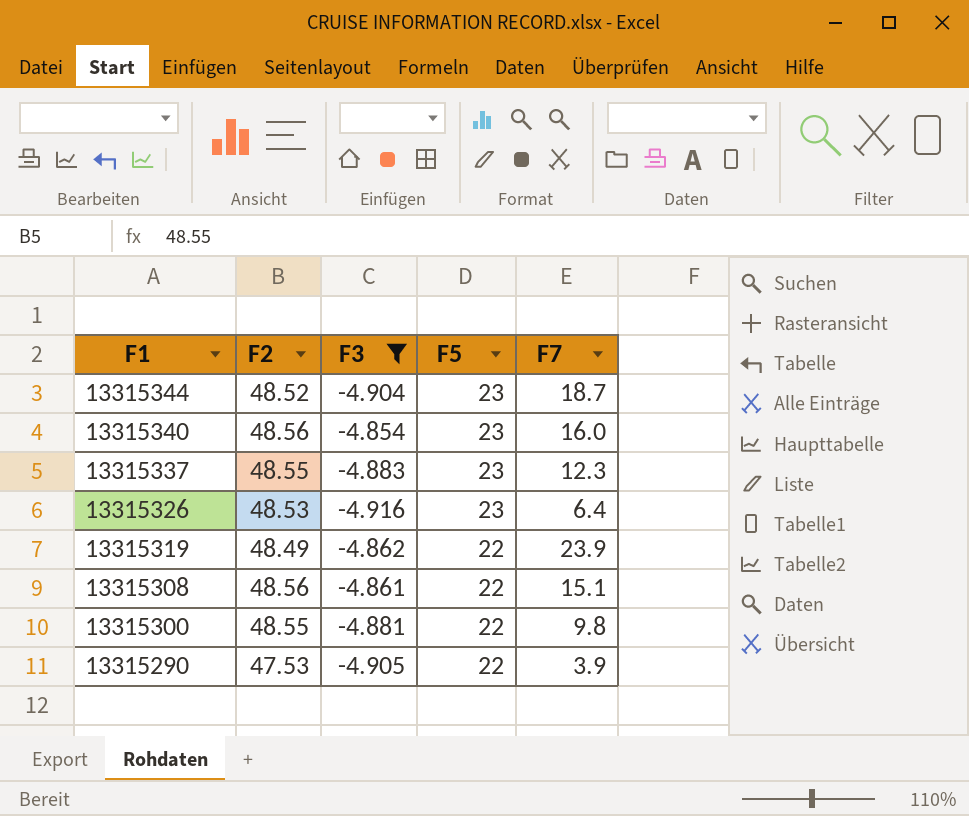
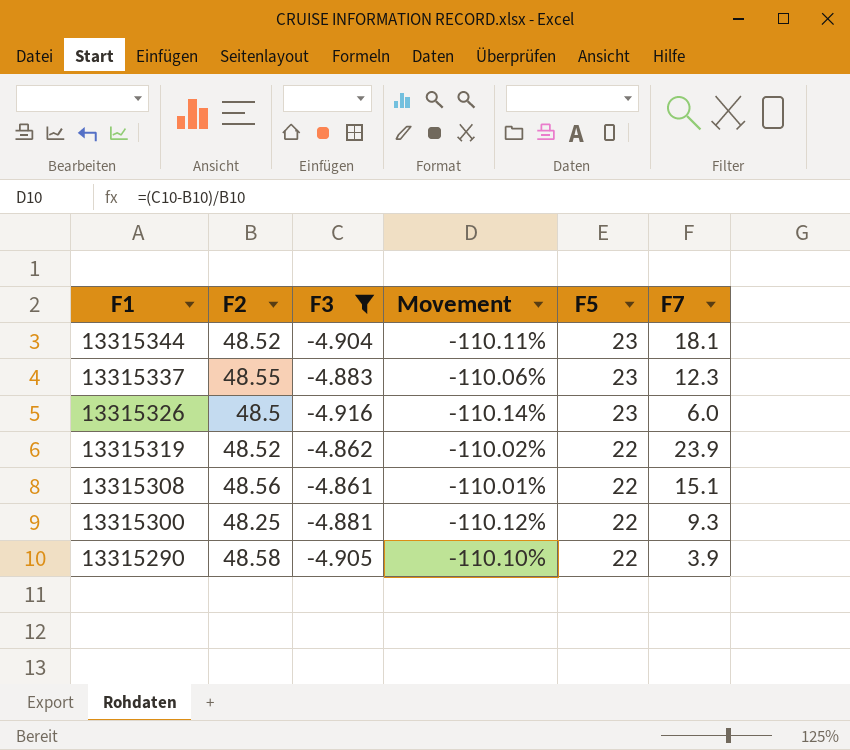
column Movement | formula: none -> ([F3] - [F2]) / [F2]
row 13315340: 48.56 | -4.854 | 23 | 16.0 -> none
13315344 | F7: 18.7 -> 18.1
13315326 | F2: 48.53 -> 48.5
13315326 | F7: 6.4 -> 6.0
13315319 | F2: 48.49 -> 48.52
13315300 | F2: 48.55 -> 48.25
13315300 | F7: 9.8 -> 9.3
13315290 | F2: 47.53 -> 48.58

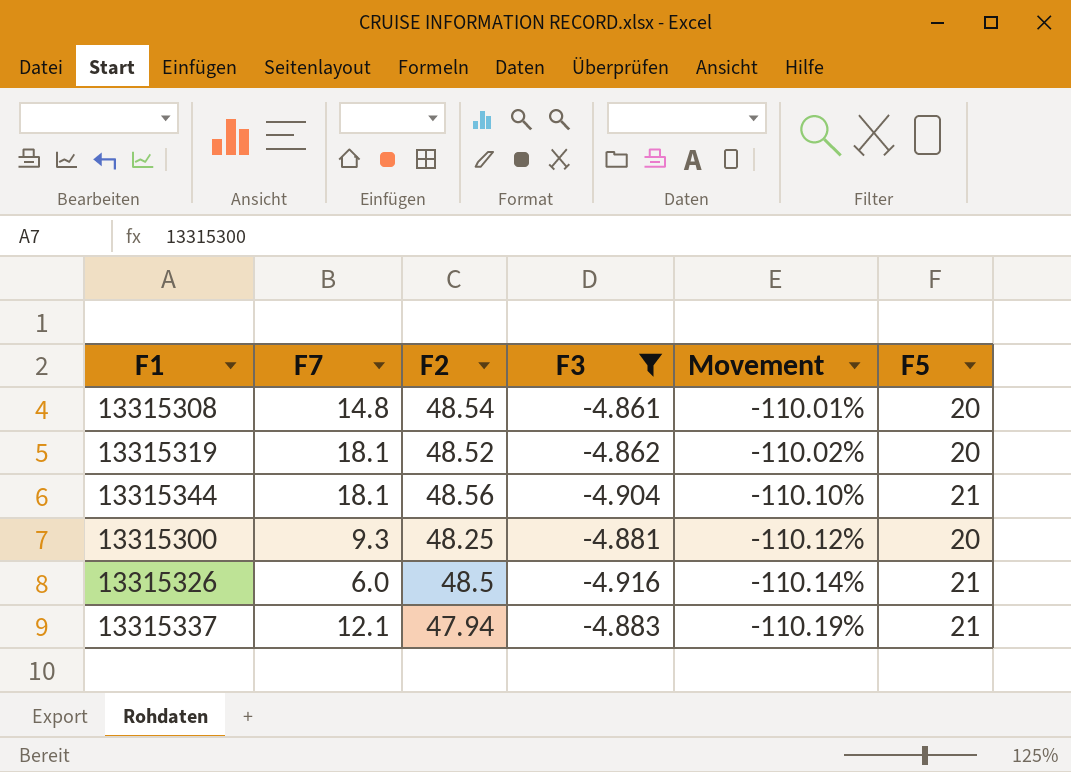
row order: F1 descending -> Movement descending
column F7 | position: 6 -> 2
row 13315290: 48.58 | -4.905 | -110.10% | 22 | 3.9 -> none
13315308 | F7: 15.1 -> 14.8
13315308 | F2: 48.56 -> 48.54
13315308 | F5: 22 -> 20
13315319 | F7: 23.9 -> 18.1
13315319 | F5: 22 -> 20
13315344 | F2: 48.52 -> 48.56
13315344 | Movement: -110.11% -> -110.10%
13315344 | F5: 23 -> 21
13315300 | F5: 22 -> 20
13315326 | F5: 23 -> 21
13315337 | F7: 12.3 -> 12.1
13315337 | F2: 48.55 -> 47.94
13315337 | Movement: -110.06% -> -110.19%
13315337 | F5: 23 -> 21

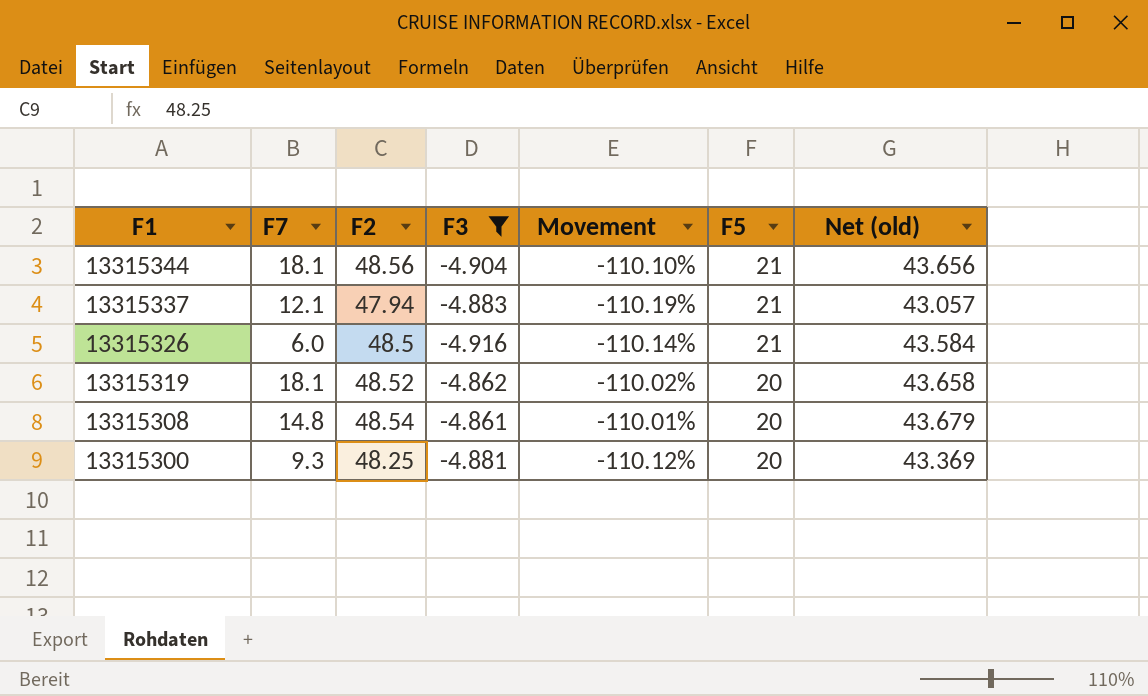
row order: Movement descending -> F1 descending
column Net (old) | formula: none -> [F2] + [F3]

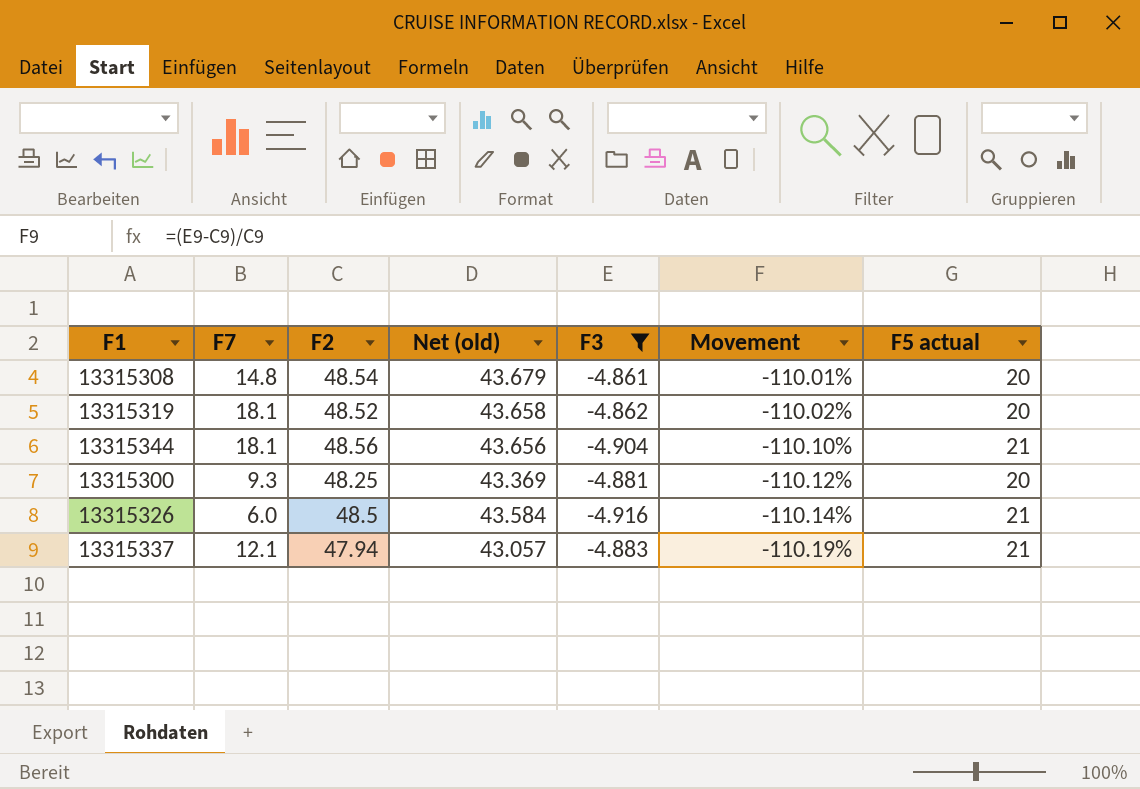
row order: F1 descending -> Movement descending
column Net (old) | position: 7 -> 4
column name: F5 -> F5 actual

